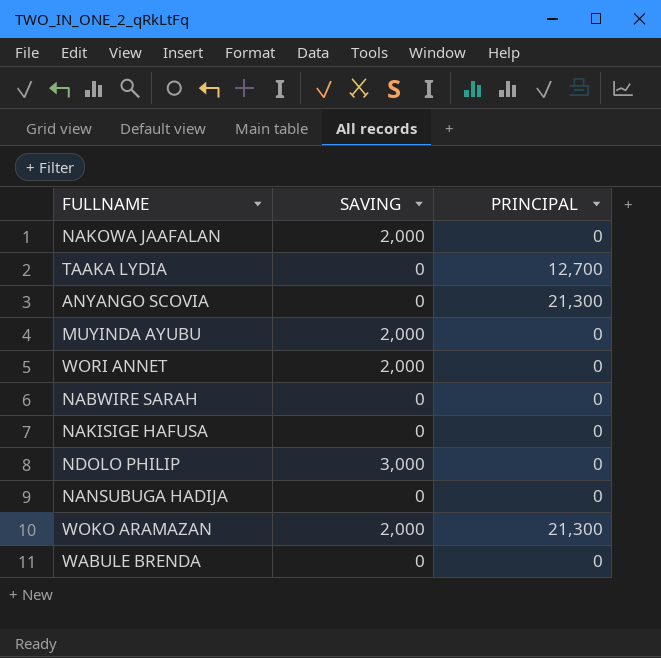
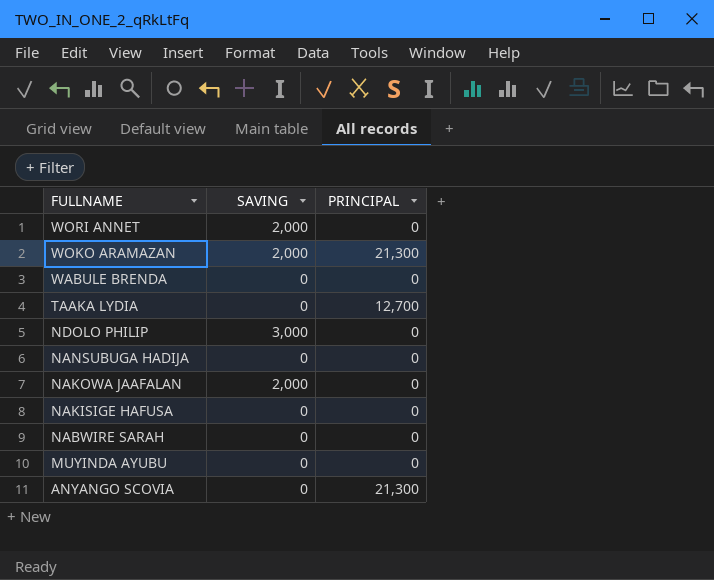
row order: none -> FULLNAME descending
MUYINDA AYUBU | SAVING: 2,000 -> 0

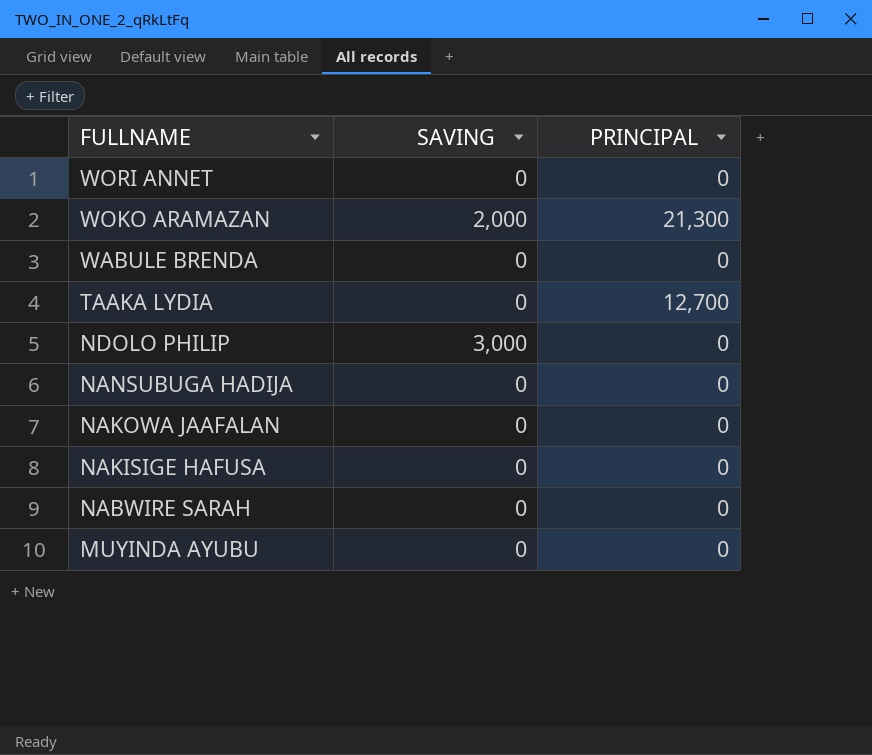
row ANYANGO SCOVIA: 0 | 21,300 -> none
WORI ANNET | SAVING: 2,000 -> 0
NAKOWA JAAFALAN | SAVING: 2,000 -> 0

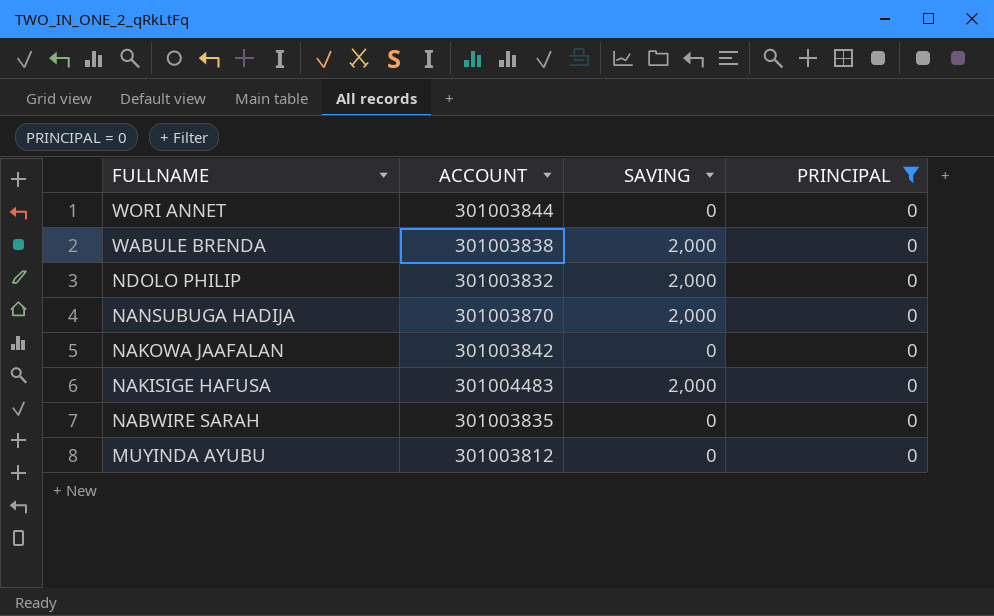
filter: none -> PRINCIPAL = 0
column ACCOUNT | position: none -> 2
WABULE BRENDA | SAVING: 0 -> 2,000
NDOLO PHILIP | SAVING: 3,000 -> 2,000
NANSUBUGA HADIJA | SAVING: 0 -> 2,000
NAKISIGE HAFUSA | SAVING: 0 -> 2,000

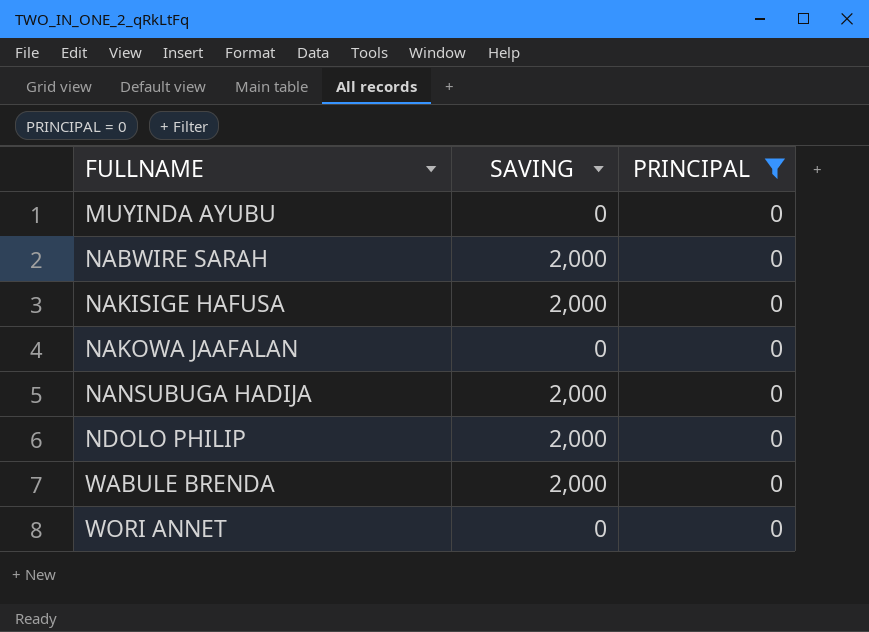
row order: FULLNAME descending -> FULLNAME ascending
column ACCOUNT | position: 2 -> none
NABWIRE SARAH | SAVING: 0 -> 2,000

